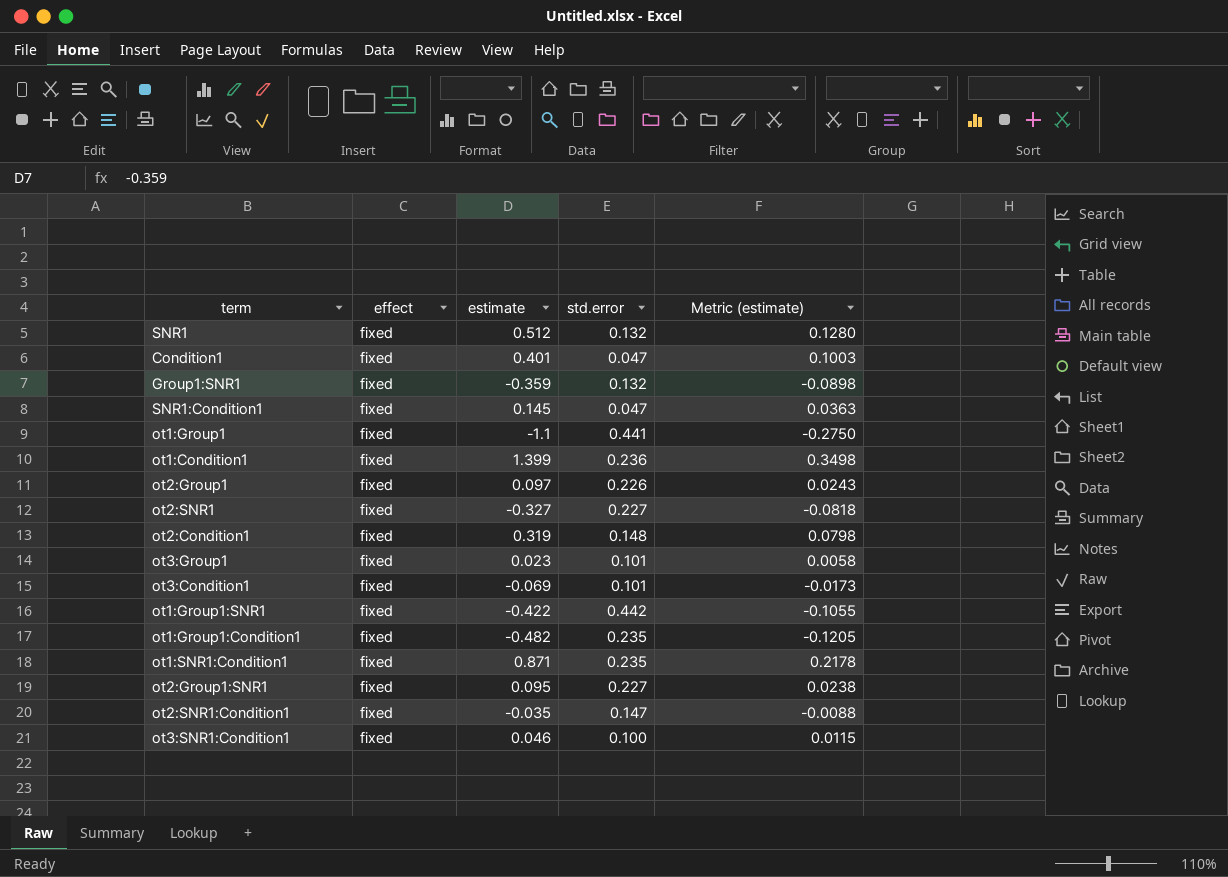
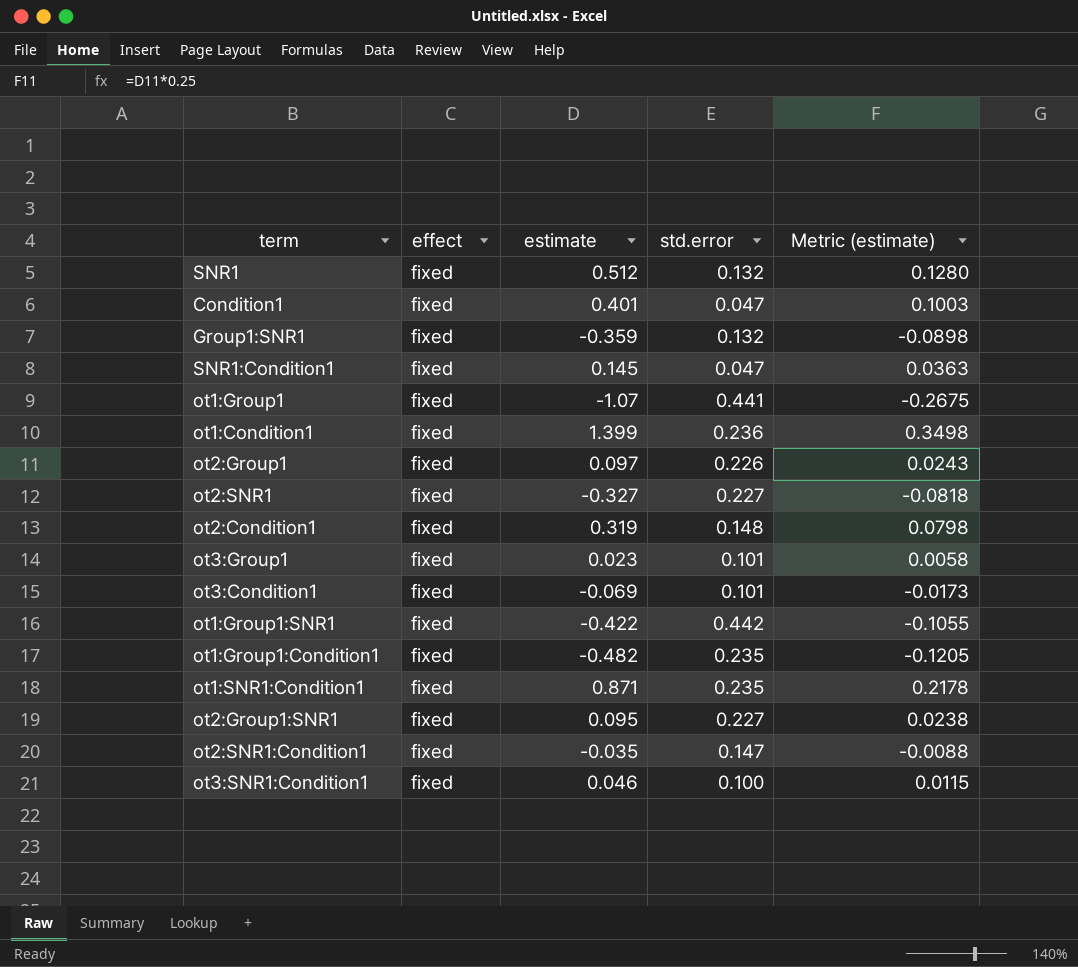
ot1:Group1 | estimate: -1.1 -> -1.07
ot1:Group1 | Metric (estimate): -0.2750 -> -0.2675

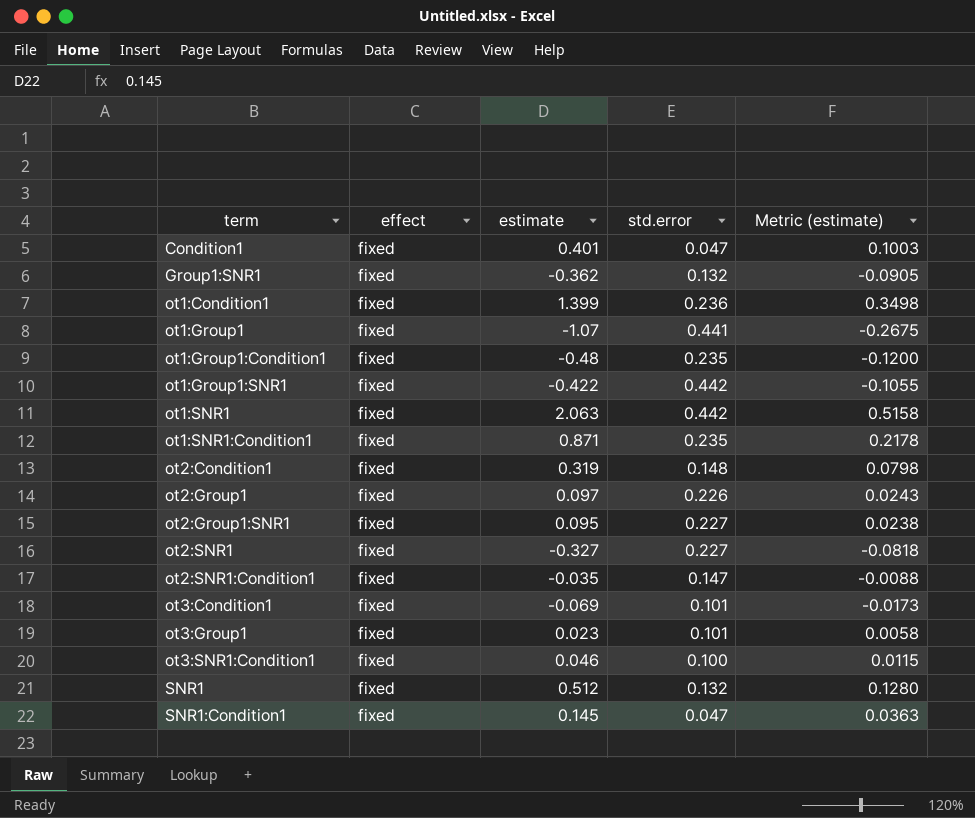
row order: none -> term ascending
Group1:SNR1 | estimate: -0.359 -> -0.362
Group1:SNR1 | Metric (estimate): -0.0898 -> -0.0905
ot1:Group1:Condition1 | estimate: -0.482 -> -0.48
ot1:Group1:Condition1 | Metric (estimate): -0.1205 -> -0.1200
row ot1:SNR1: none -> fixed | 2.063 | 0.442 | 0.5158

